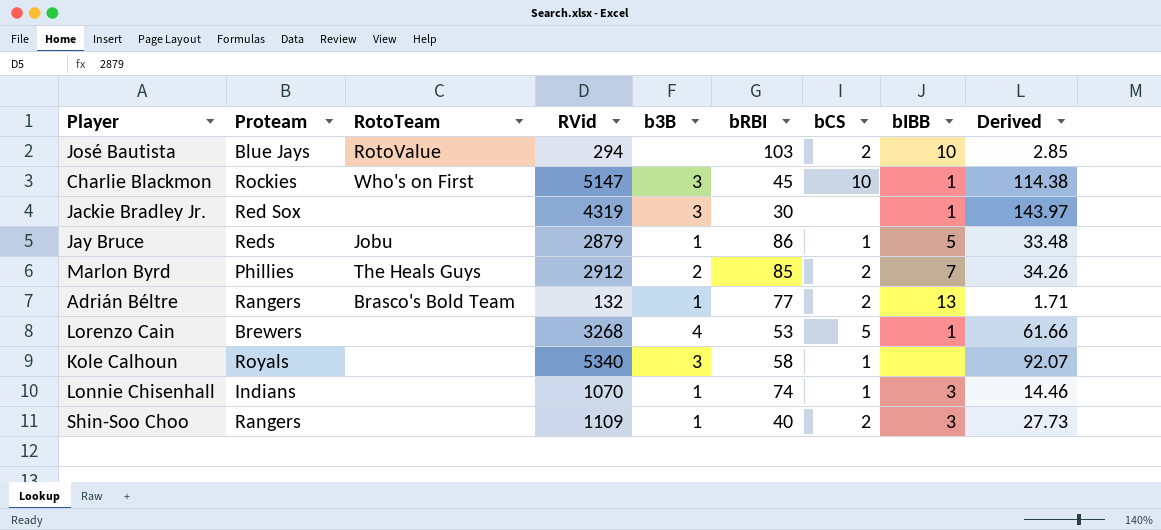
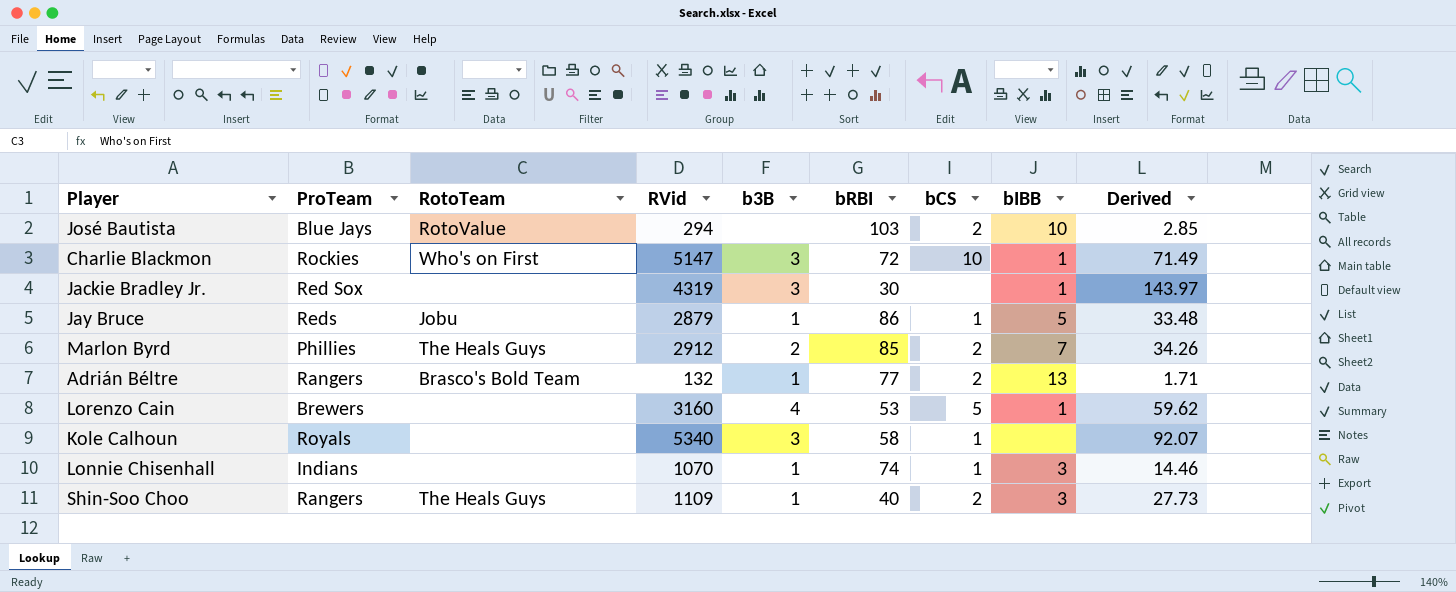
column name: Proteam -> ProTeam
Charlie Blackmon | bRBI: 45 -> 72
Charlie Blackmon | Derived: 114.38 -> 71.49
Lorenzo Cain | RVid: 3268 -> 3160
Lorenzo Cain | Derived: 61.66 -> 59.62
Shin-Soo Choo | RotoTeam: none -> The Heals Guys

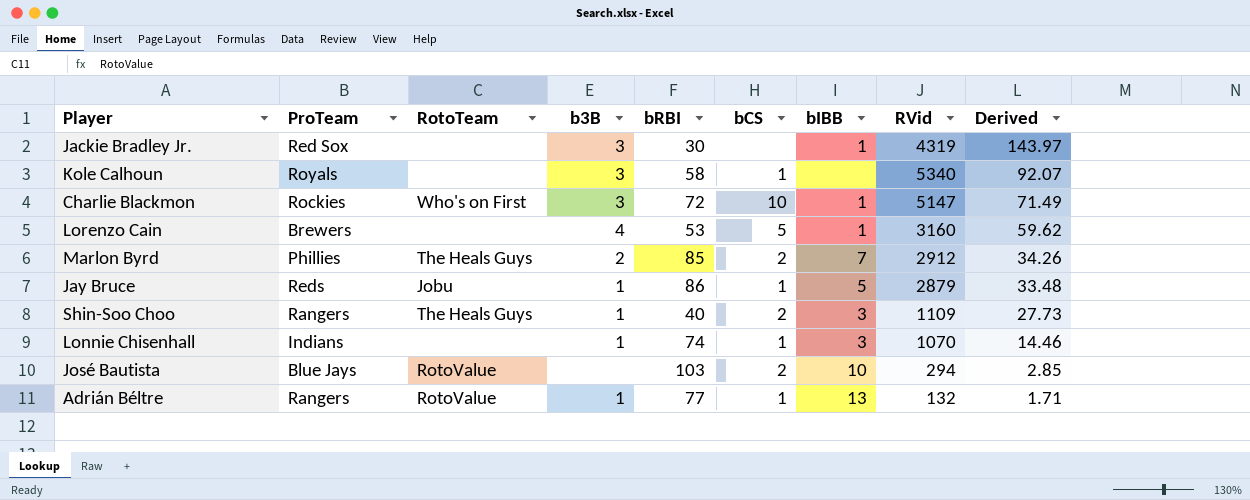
row order: none -> Derived descending
column RVid | position: 4 -> 8
Adrián Béltre | RotoTeam: Brasco's Bold Team -> RotoValue
Adrián Béltre | bCS: 2 -> 1

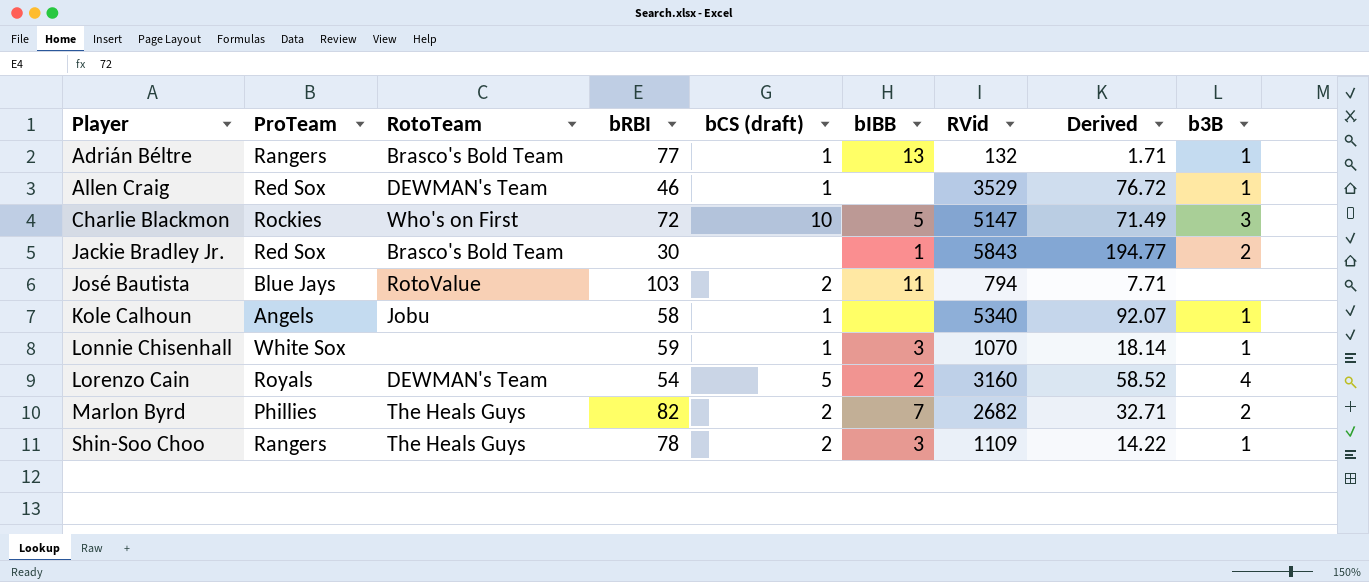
row order: Derived descending -> Player ascending
column name: bCS -> bCS (draft)
column b3B | position: 4 -> 9
row Jay Bruce: Reds | Jobu | 1 | 86 | 1 | 5 | 2879 | 33.48 -> none
Adrián Béltre | RotoTeam: RotoValue -> Brasco's Bold Team
row Allen Craig: none -> Red Sox | DEWMAN's Team | 46 | 1 | none | 3529 | 76.72 | 1
Charlie Blackmon | bIBB: 1 -> 5
Jackie Bradley Jr. | RotoTeam: none -> Brasco's Bold Team
Jackie Bradley Jr. | RVid: 4319 -> 5843
Jackie Bradley Jr. | Derived: 143.97 -> 194.77
Jackie Bradley Jr. | b3B: 3 -> 2
José Bautista | bIBB: 10 -> 11
José Bautista | RVid: 294 -> 794
José Bautista | Derived: 2.85 -> 7.71
Kole Calhoun | ProTeam: Royals -> Angels
Kole Calhoun | RotoTeam: none -> Jobu
Kole Calhoun | b3B: 3 -> 1
Lonnie Chisenhall | ProTeam: Indians -> White Sox
Lonnie Chisenhall | bRBI: 74 -> 59
Lonnie Chisenhall | Derived: 14.46 -> 18.14
Lorenzo Cain | ProTeam: Brewers -> Royals
Lorenzo Cain | RotoTeam: none -> DEWMAN's Team
Lorenzo Cain | bRBI: 53 -> 54
Lorenzo Cain | bIBB: 1 -> 2
Lorenzo Cain | Derived: 59.62 -> 58.52
Marlon Byrd | bRBI: 85 -> 82
Marlon Byrd | RVid: 2912 -> 2682
Marlon Byrd | Derived: 34.26 -> 32.71
Shin-Soo Choo | bRBI: 40 -> 78
Shin-Soo Choo | Derived: 27.73 -> 14.22

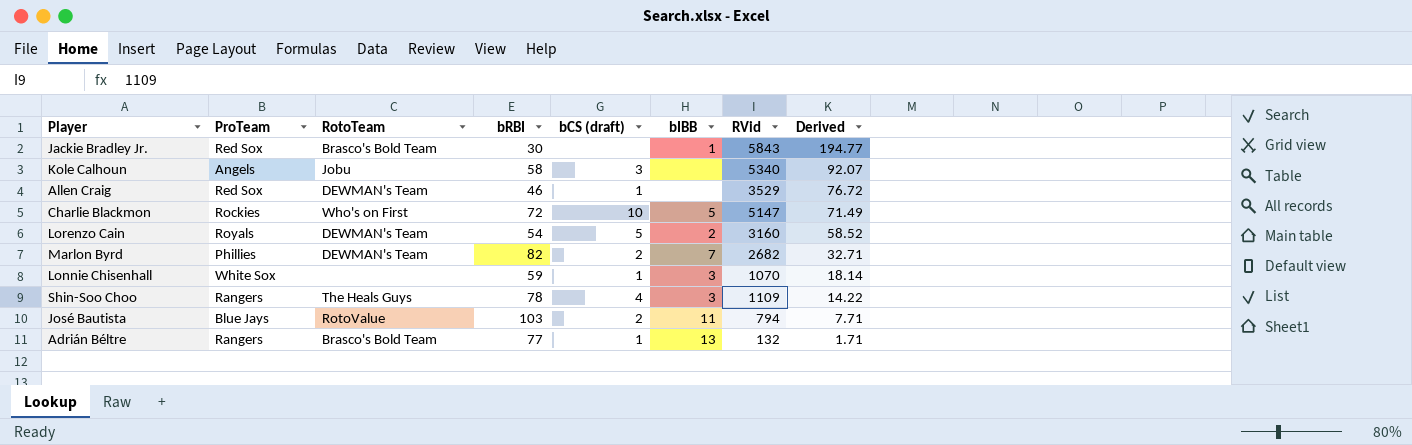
row order: Player ascending -> Derived descending
column b3B | position: 9 -> none
Kole Calhoun | bCS (draft): 1 -> 3
Marlon Byrd | RotoTeam: The Heals Guys -> DEWMAN's Team
Shin-Soo Choo | bCS (draft): 2 -> 4

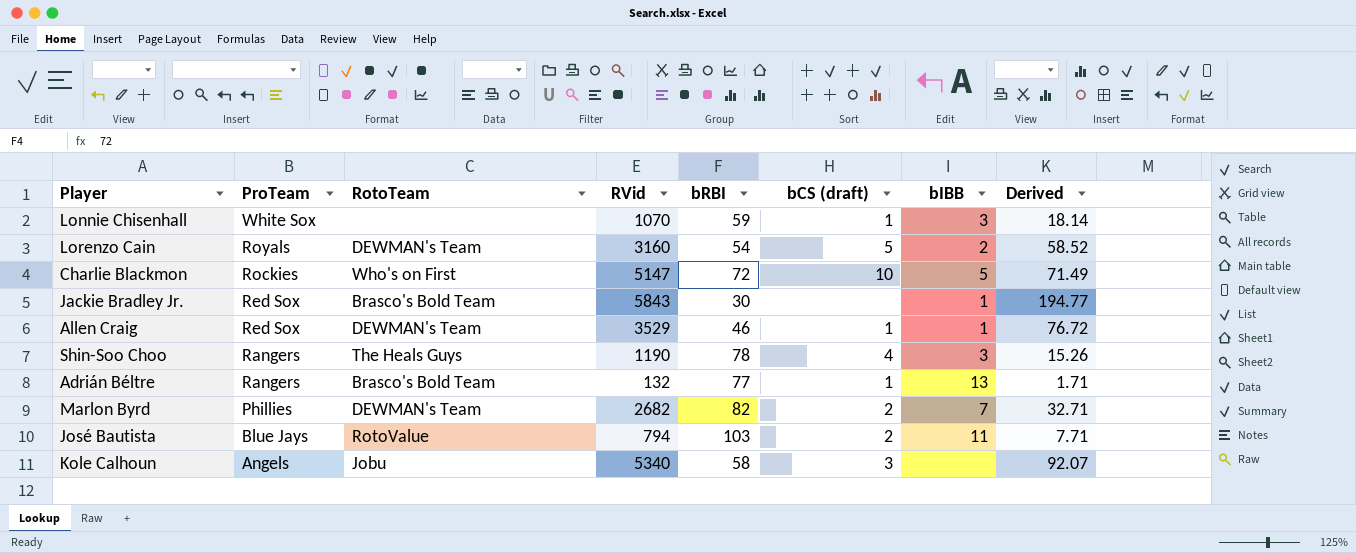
row order: Derived descending -> ProTeam descending
column RVid | position: 7 -> 4
Allen Craig | bIBB: none -> 1
Shin-Soo Choo | RVid: 1109 -> 1190
Shin-Soo Choo | Derived: 14.22 -> 15.26

